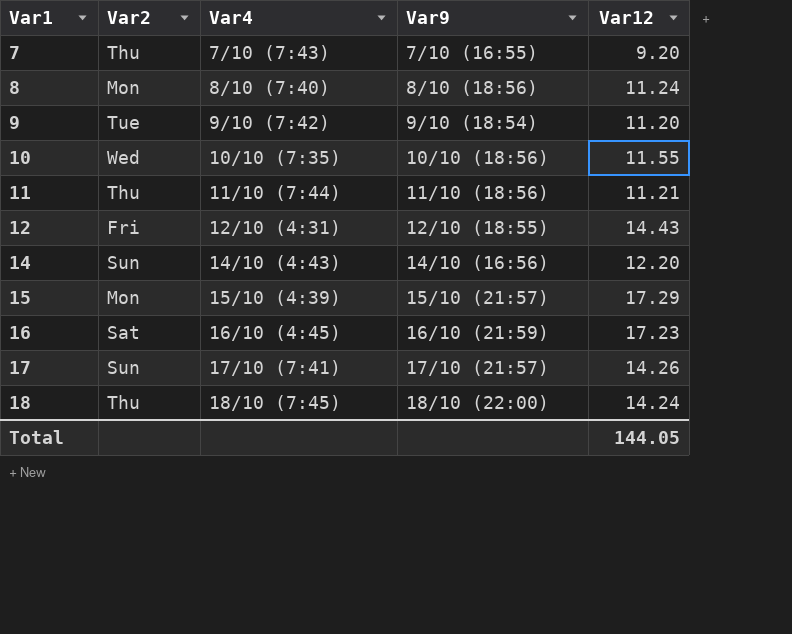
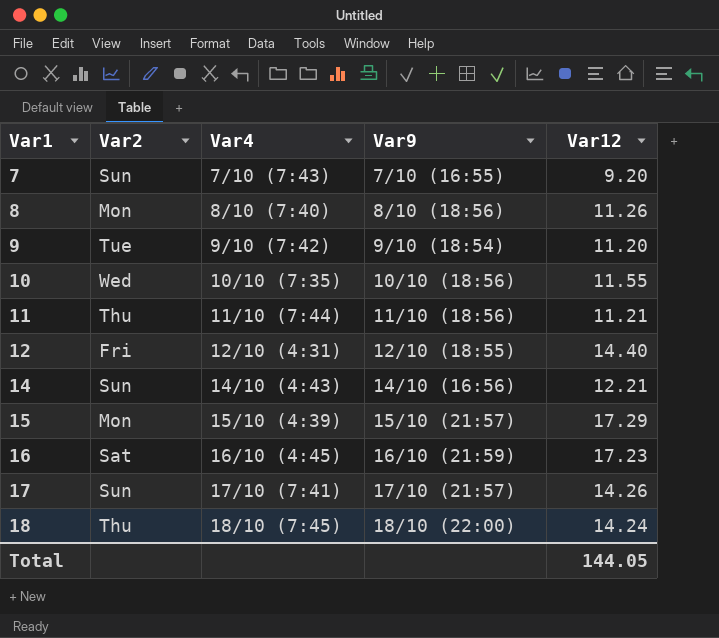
7 | Var2: Thu -> Sun
8 | Var12: 11.24 -> 11.26
12 | Var12: 14.43 -> 14.40
14 | Var12: 12.20 -> 12.21

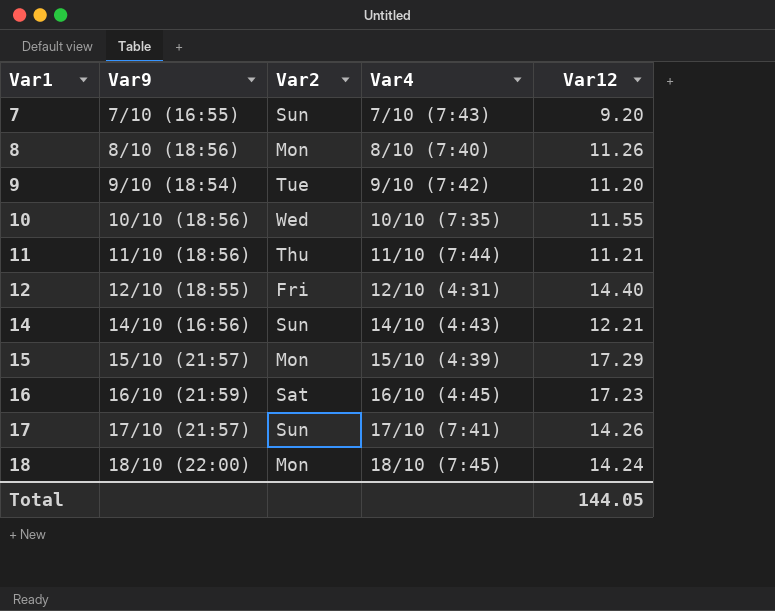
column Var9 | position: 4 -> 2
18 | Var2: Thu -> Mon

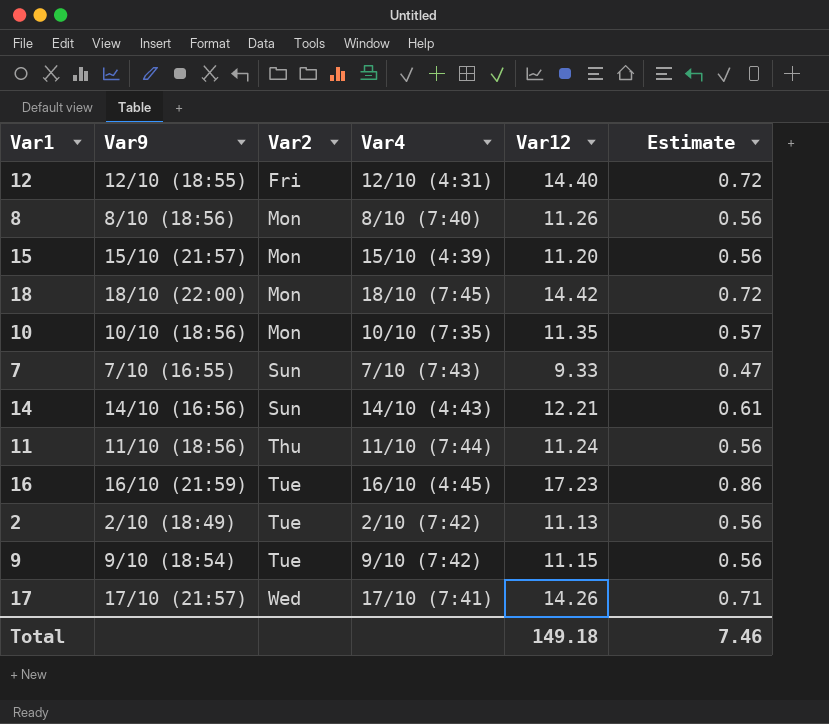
row order: Var1 ascending -> Var2 ascending
column Estimate | formula: none -> [Var12] * 0.05
15 | Var12: 17.29 -> 11.20
18 | Var12: 14.24 -> 14.42
10 | Var2: Wed -> Mon
10 | Var12: 11.55 -> 11.35
7 | Var12: 9.20 -> 9.33
11 | Var12: 11.21 -> 11.24
16 | Var2: Sat -> Tue
row 2: none -> 2/10 (18:49) | Tue | 2/10 (7:42) | 11.13 | 0.56
9 | Var12: 11.20 -> 11.15
17 | Var2: Sun -> Wed
Total | Var12: 144.05 -> 149.18

